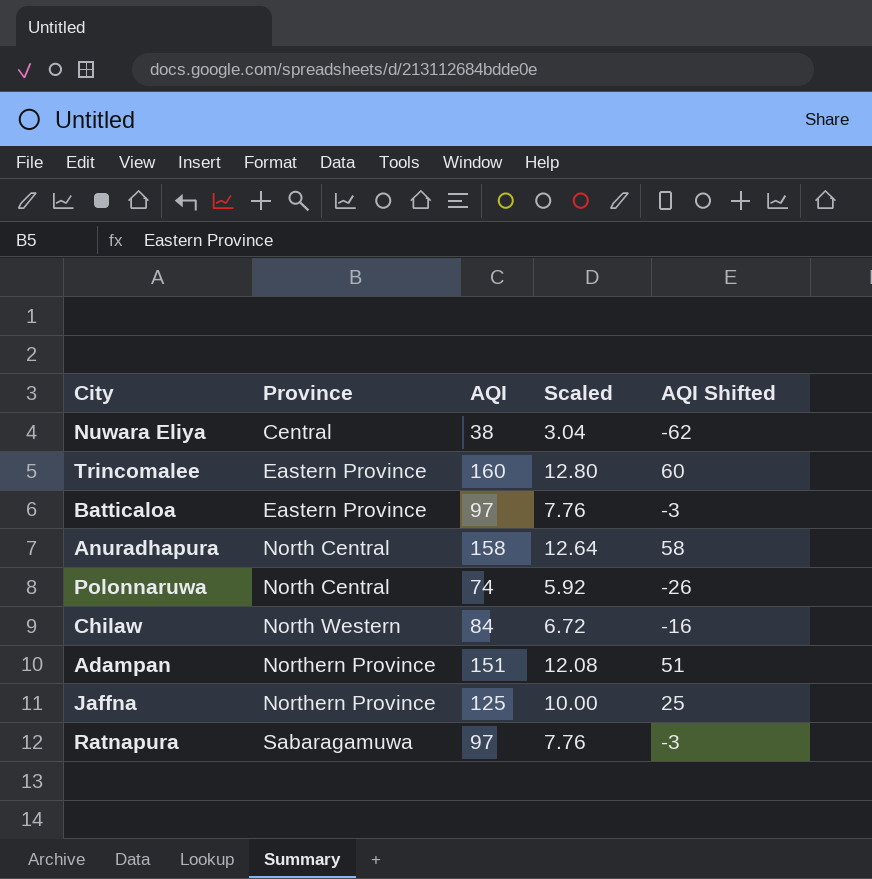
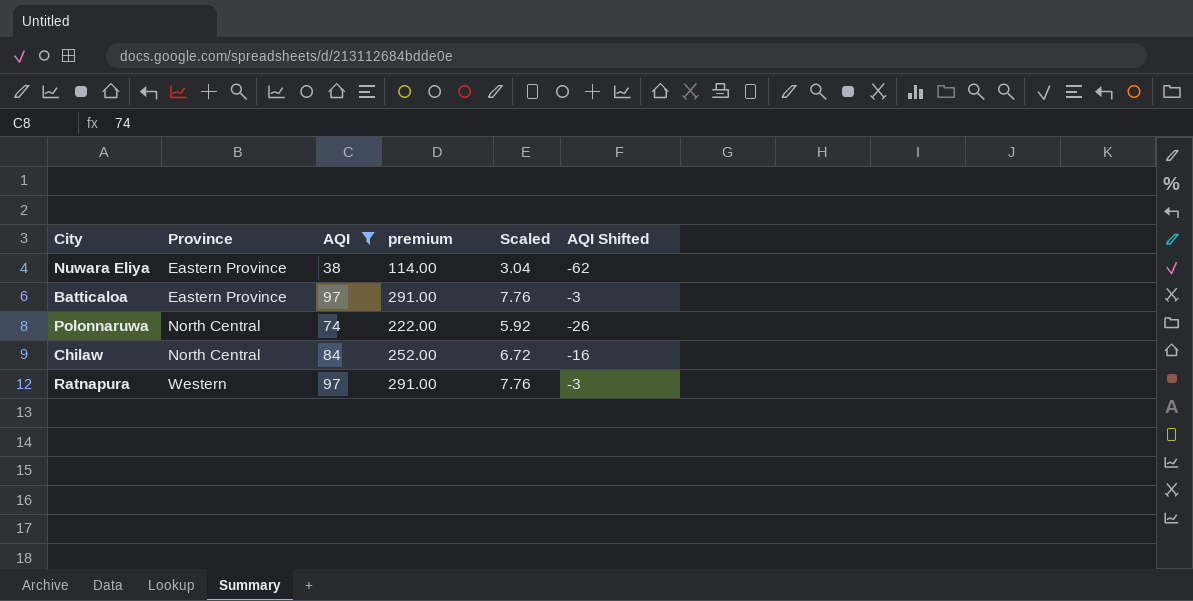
filter: none -> AQI <= 97
column premium | formula: none -> [AQI] * 3
Nuwara Eliya | Province: Central -> Eastern Province
Chilaw | Province: North Western -> North Central
Ratnapura | Province: Sabaragamuwa -> Western

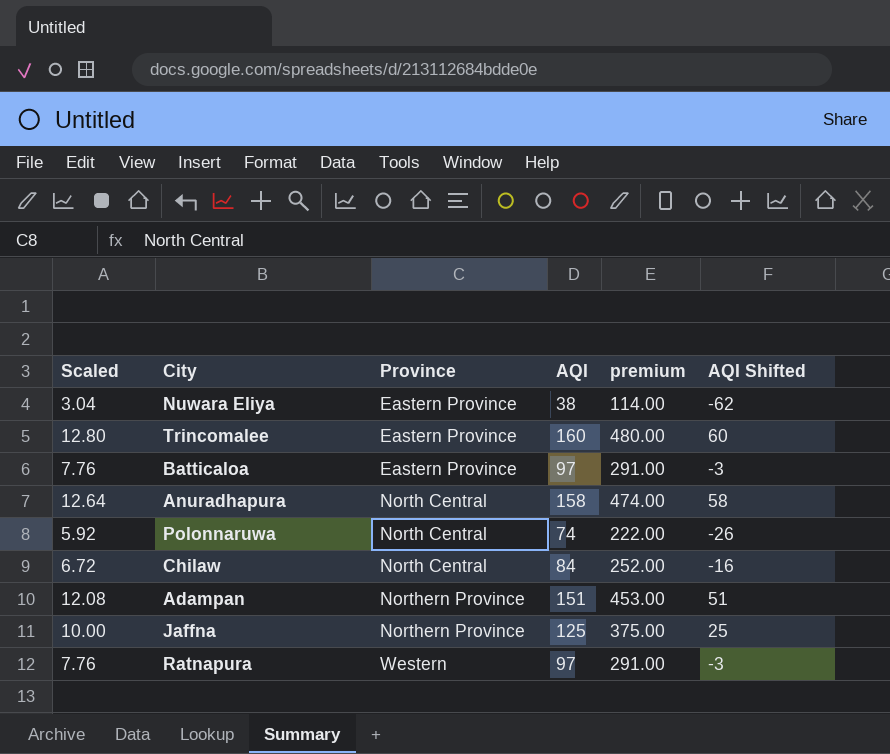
filter: AQI <= 97 -> none
column Scaled | position: 5 -> 1

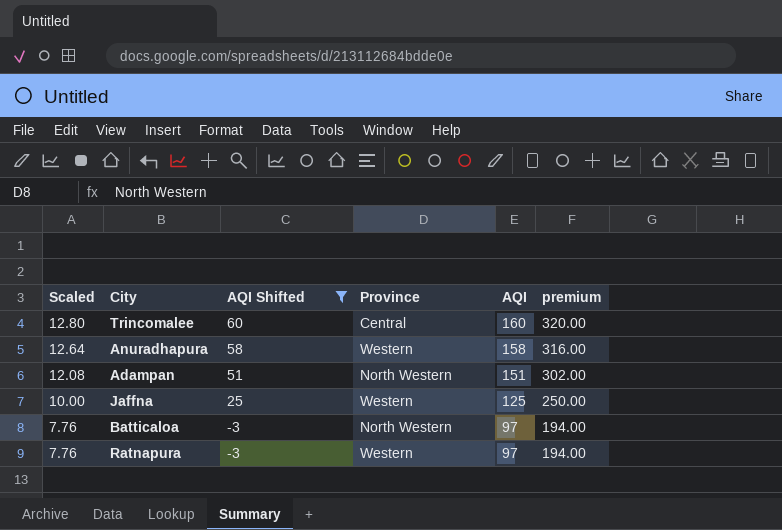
filter: none -> AQI Shifted >= -3
row order: Province ascending -> Scaled descending
column AQI Shifted | position: 6 -> 3
column premium | formula: [AQI] * 3 -> [AQI] * 2
Trincomalee | Province: Eastern Province -> Central
Anuradhapura | Province: North Central -> Western
Adampan | Province: Northern Province -> North Western
Jaffna | Province: Northern Province -> Western
Batticaloa | Province: Eastern Province -> North Western

